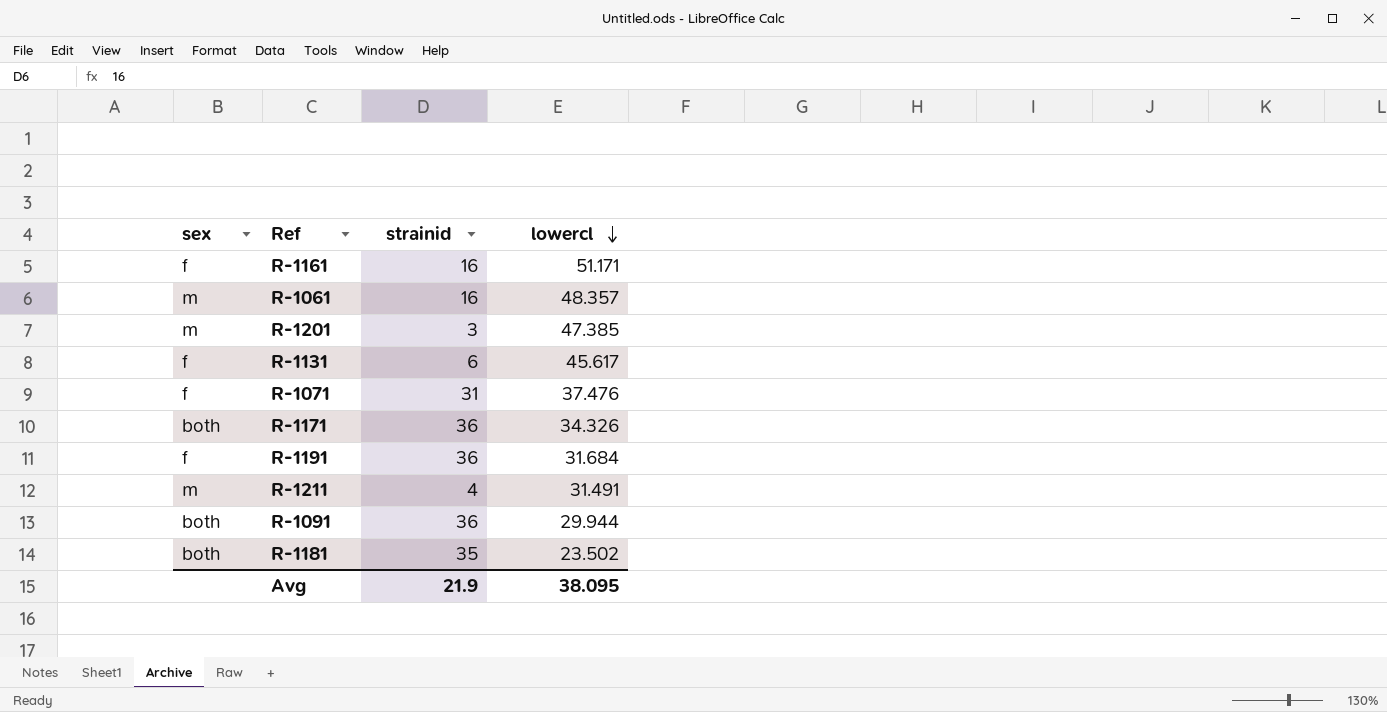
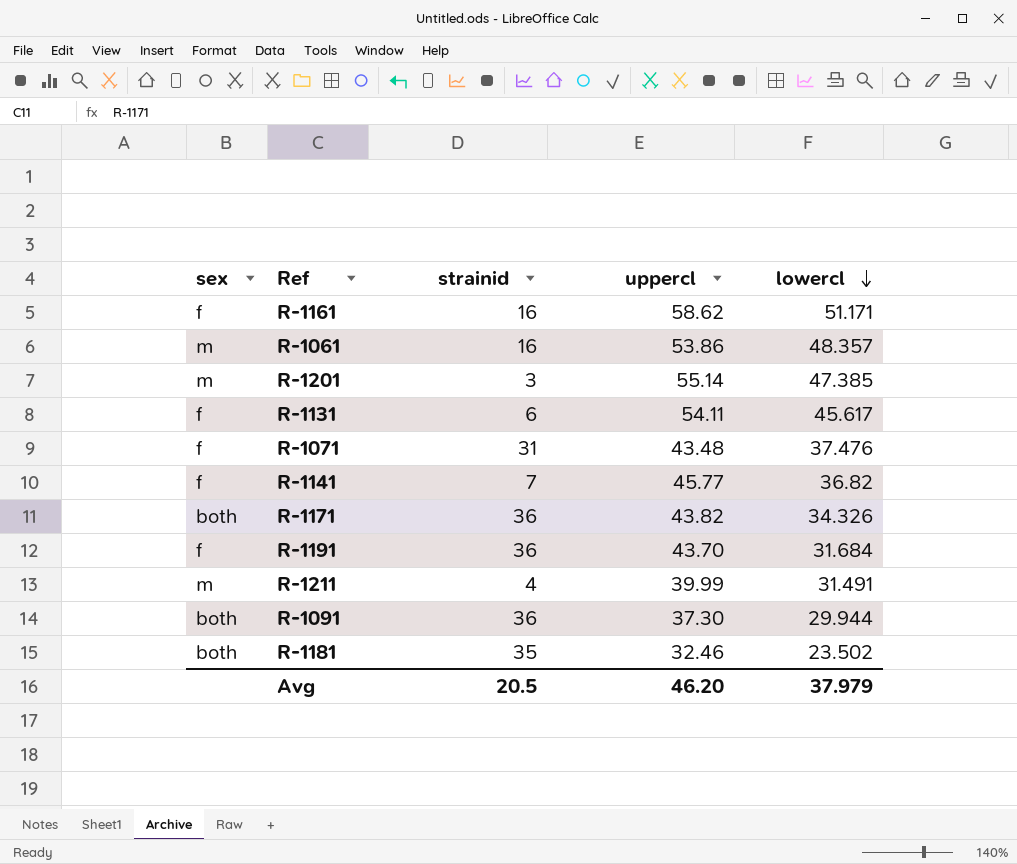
column uppercl | position: none -> 4
row R-1141: none -> f | 7 | 45.77 | 36.82
Avg | strainid: 21.9 -> 20.5
Avg | lowercl: 38.095 -> 37.979

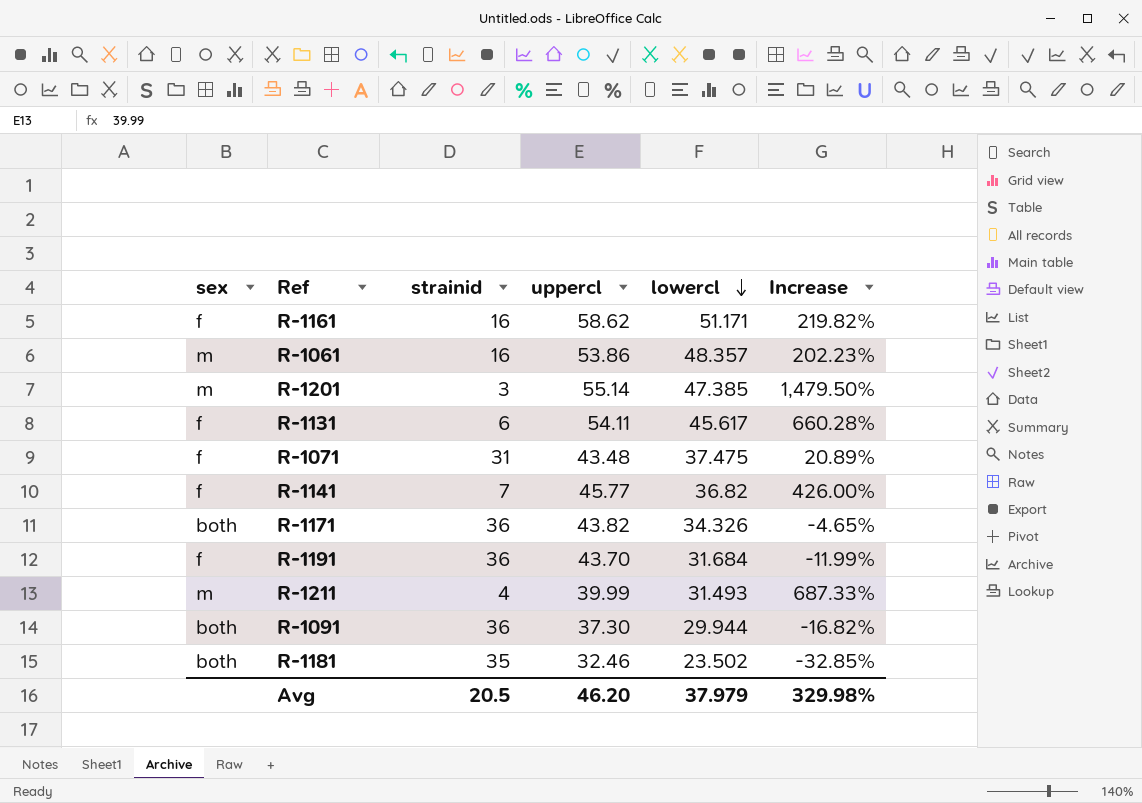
column Increase | formula: none -> ([lowercl] - [strainid]) / [strainid]
R-1071 | lowercl: 37.476 -> 37.475
R-1211 | lowercl: 31.491 -> 31.493

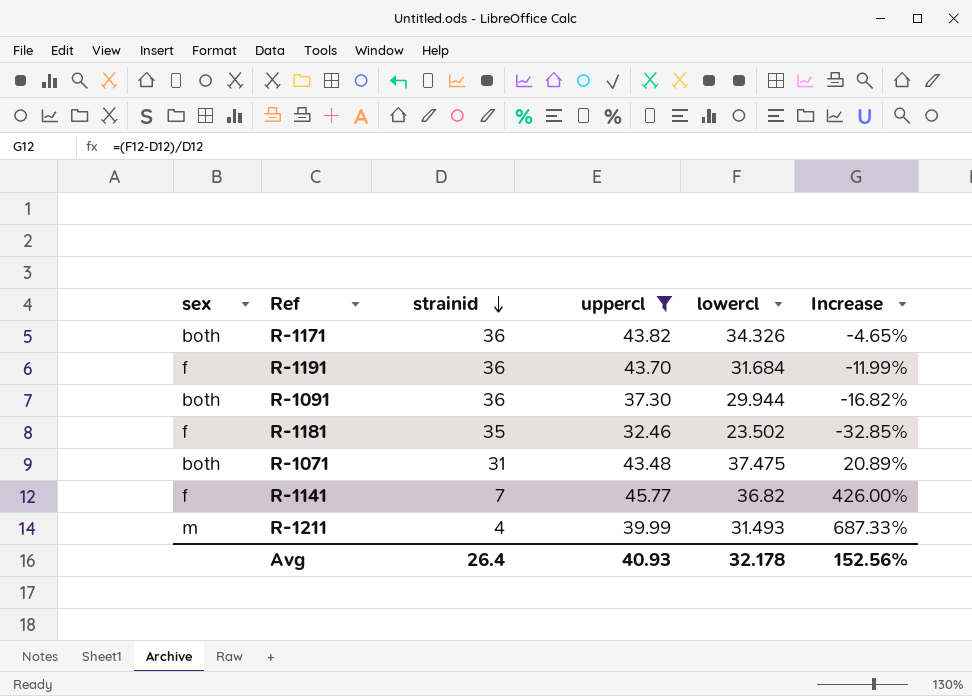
filter: none -> uppercl <= 45.77
row order: lowercl descending -> strainid descending
R-1181 | sex: both -> f
R-1071 | sex: f -> both
Avg | strainid: 20.5 -> 26.4
Avg | uppercl: 46.20 -> 40.93
Avg | lowercl: 37.979 -> 32.178
Avg | Increase: 329.98% -> 152.56%

